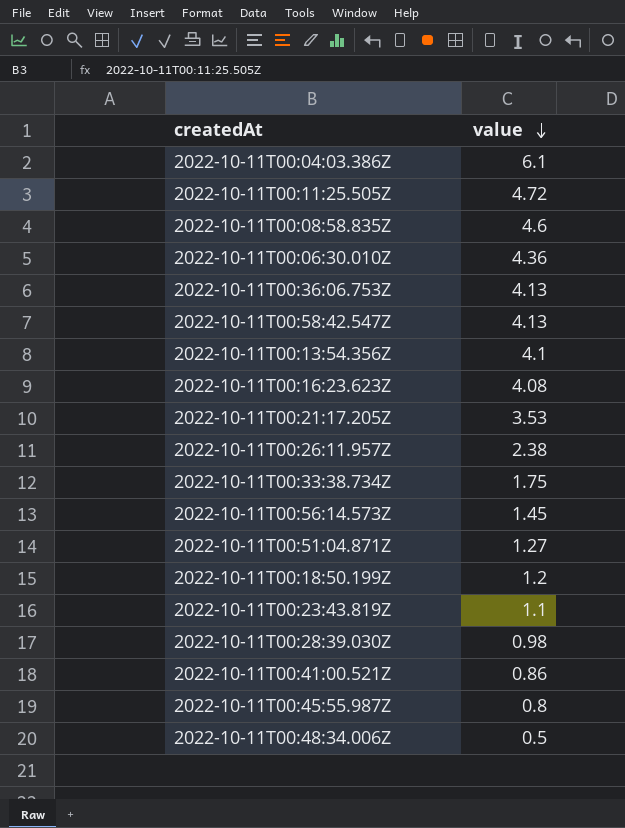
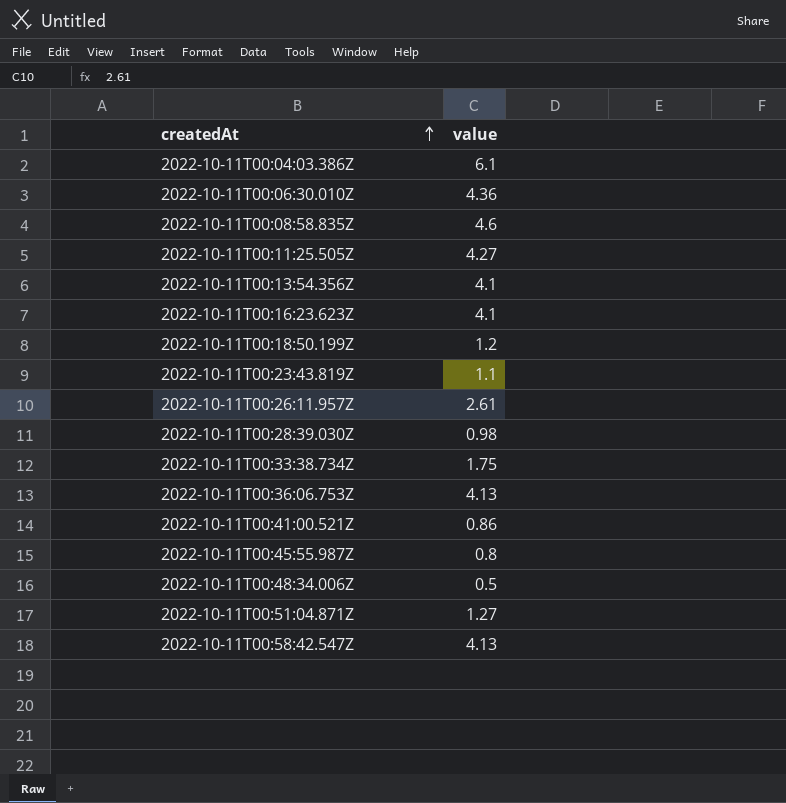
row order: value descending -> createdAt ascending
row 2022-10-11T00:21:17.205Z: 3.53 -> none
row 2022-10-11T00:56:14.573Z: 1.45 -> none
2022-10-11T00:11:25.505Z | value: 4.72 -> 4.27
2022-10-11T00:16:23.623Z | value: 4.08 -> 4.1
2022-10-11T00:26:11.957Z | value: 2.38 -> 2.61

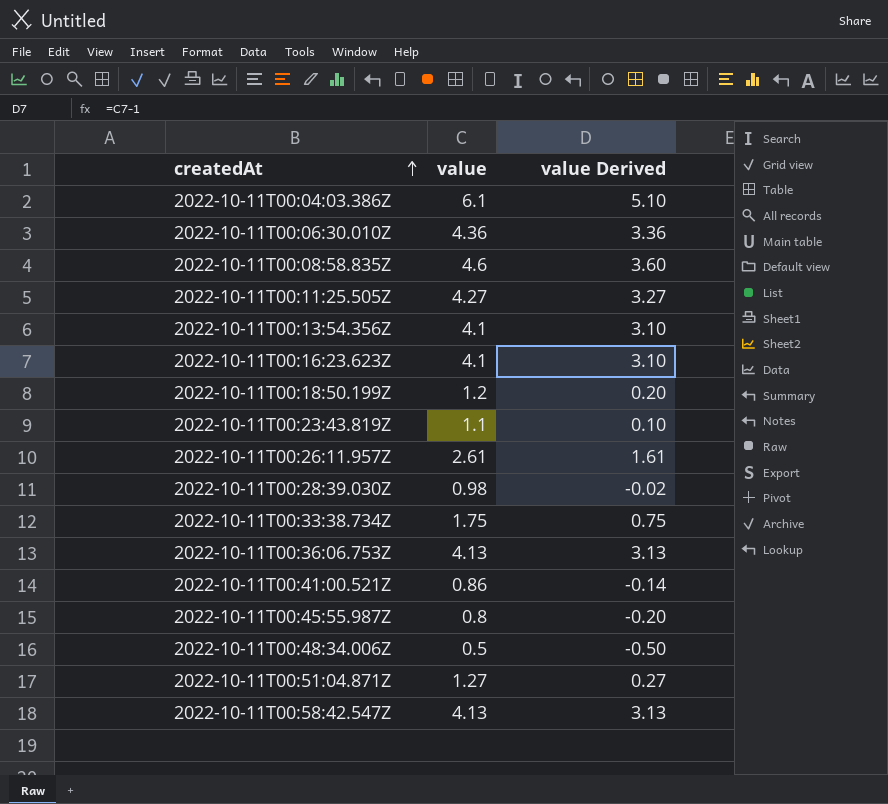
column value Derived | formula: none -> [value] - 1

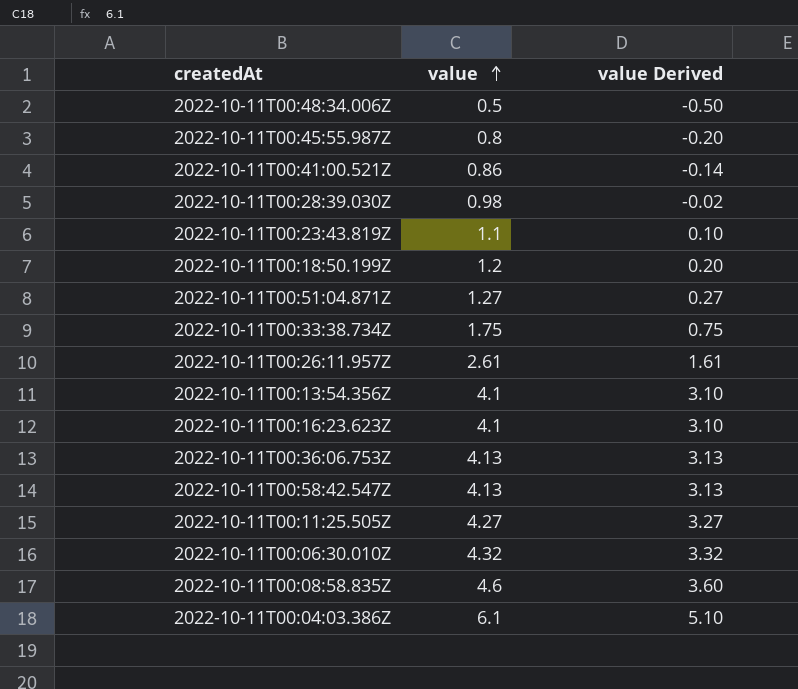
row order: createdAt ascending -> value ascending
2022-10-11T00:06:30.010Z | value: 4.36 -> 4.32
2022-10-11T00:06:30.010Z | value Derived: 3.36 -> 3.32

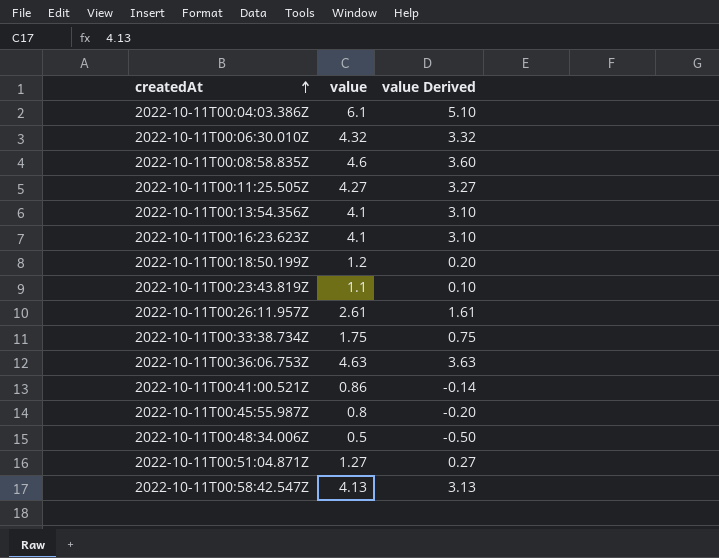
row order: value ascending -> createdAt ascending
row 2022-10-11T00:28:39.030Z: 0.98 | -0.02 -> none
2022-10-11T00:36:06.753Z | value: 4.13 -> 4.63
2022-10-11T00:36:06.753Z | value Derived: 3.13 -> 3.63

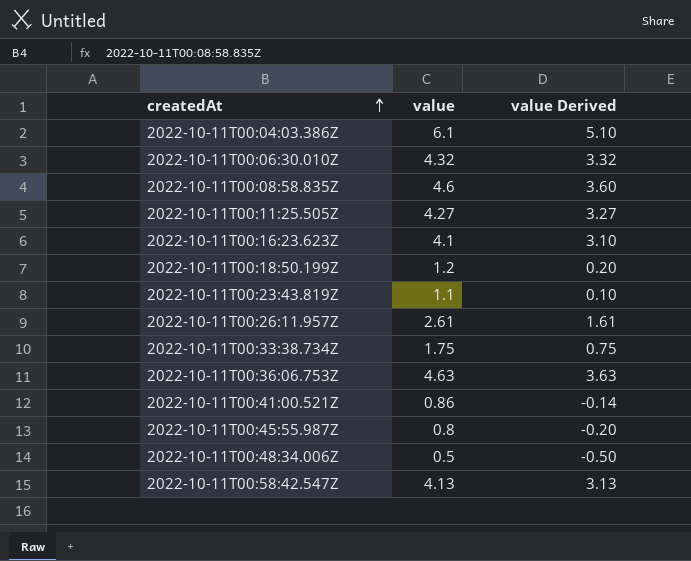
row 2022-10-11T00:13:54.356Z: 4.1 | 3.10 -> none
row 2022-10-11T00:51:04.871Z: 1.27 | 0.27 -> none

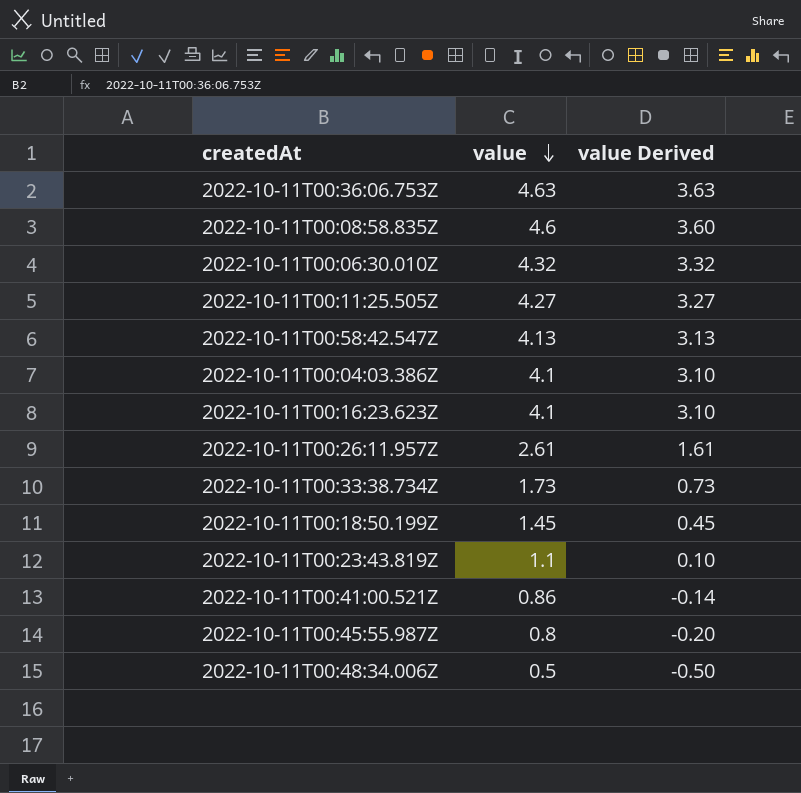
row order: createdAt ascending -> value descending
2022-10-11T00:04:03.386Z | value: 6.1 -> 4.1
2022-10-11T00:04:03.386Z | value Derived: 5.10 -> 3.10
2022-10-11T00:33:38.734Z | value: 1.75 -> 1.73
2022-10-11T00:33:38.734Z | value Derived: 0.75 -> 0.73
2022-10-11T00:18:50.199Z | value: 1.2 -> 1.45
2022-10-11T00:18:50.199Z | value Derived: 0.20 -> 0.45

